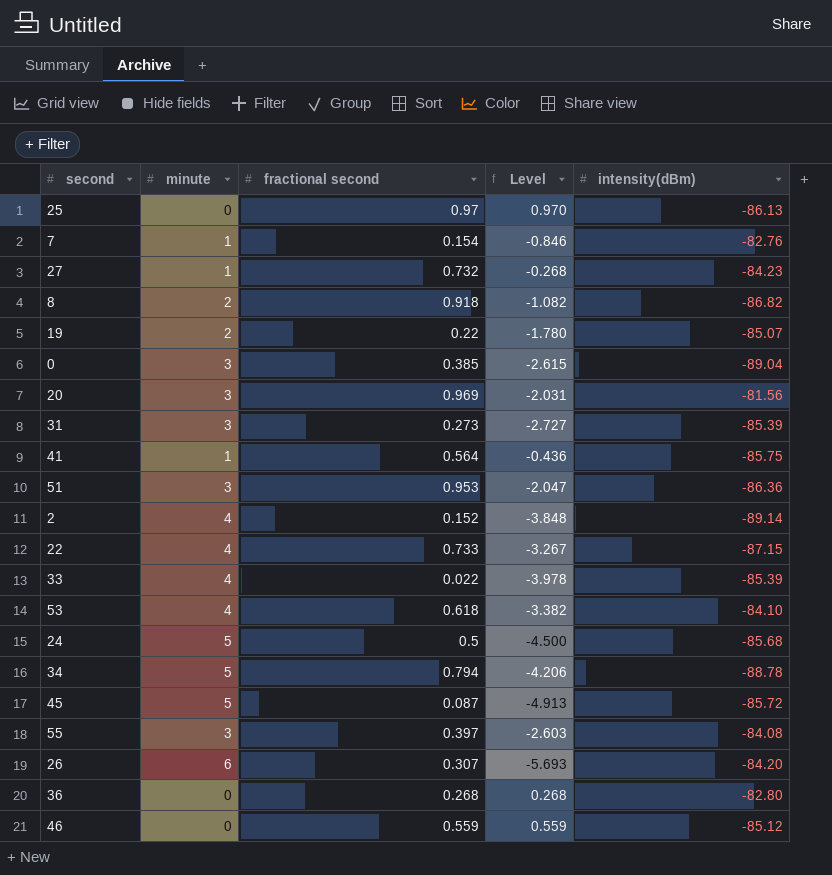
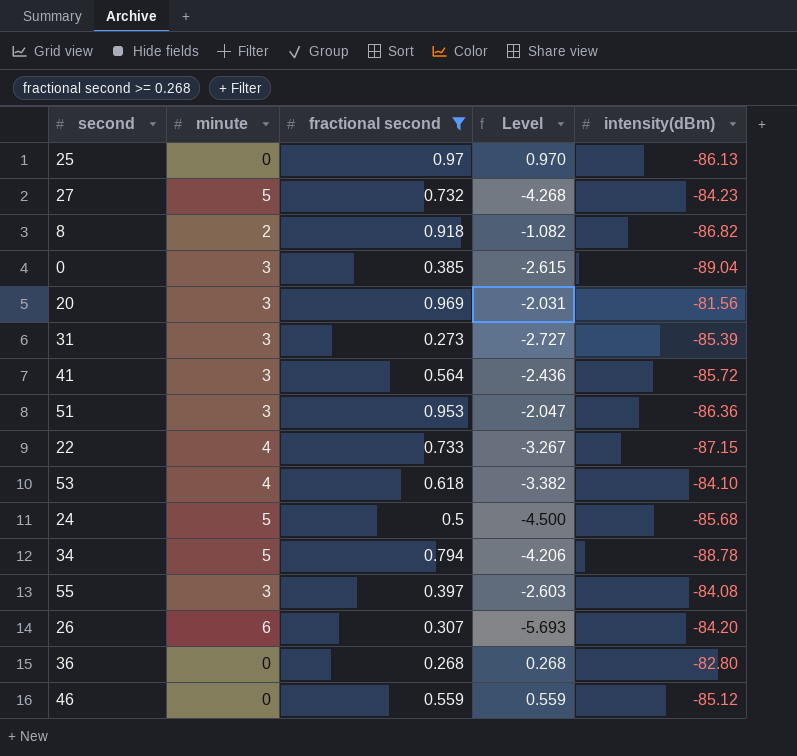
filter: none -> fractional second >= 0.268
27 | minute: 1 -> 5
27 | Level: -0.268 -> -4.268
41 | minute: 1 -> 3
41 | Level: -0.436 -> -2.436
41 | intensity(dBm): -85.75 -> -85.72

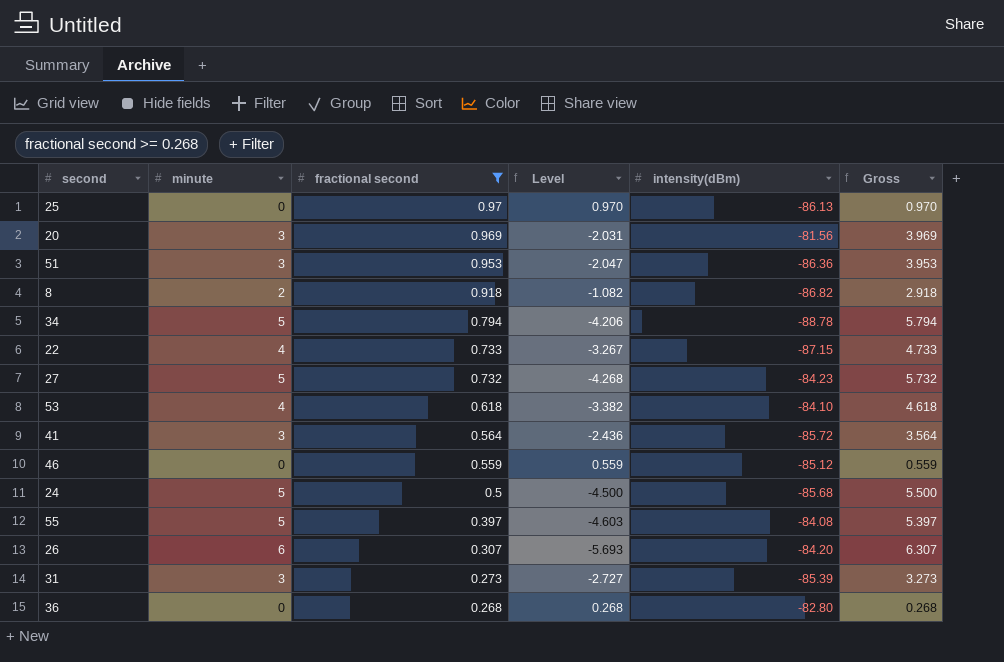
row order: none -> fractional second descending
column Gross | formula: none -> [minute] + [fractional second]
row 0: 3 | 0.385 | -2.615 | -89.04 -> none
55 | minute: 3 -> 5
55 | Level: -2.603 -> -4.603

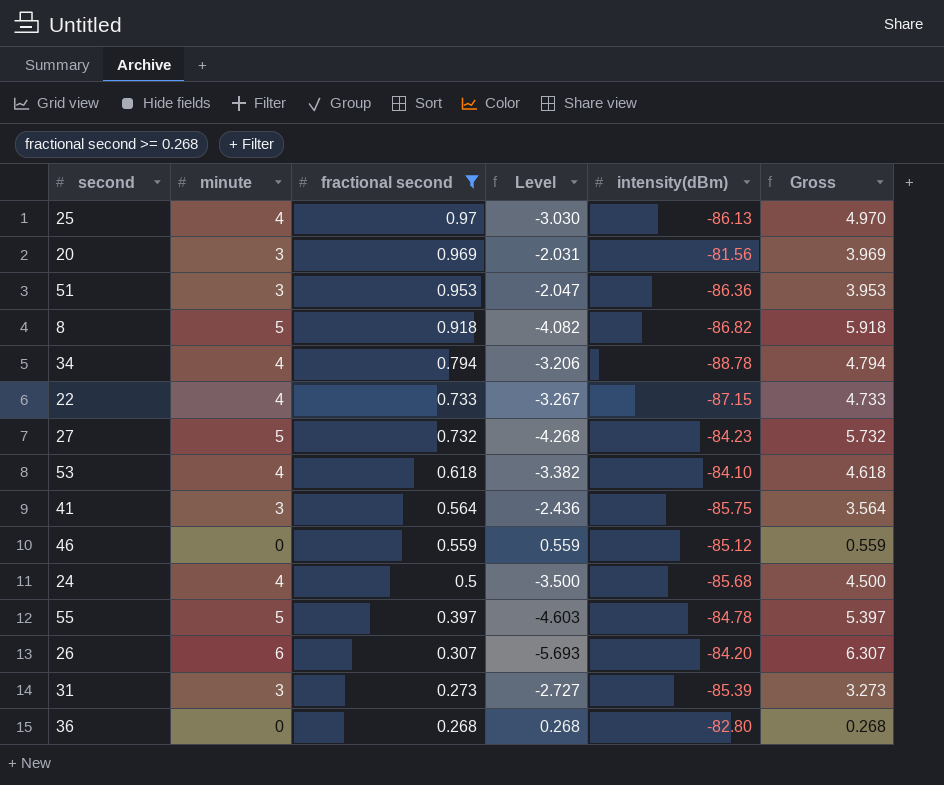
25 | minute: 0 -> 4
25 | Level: 0.970 -> -3.030
25 | Gross: 0.970 -> 4.970
8 | minute: 2 -> 5
8 | Level: -1.082 -> -4.082
8 | Gross: 2.918 -> 5.918
34 | minute: 5 -> 4
34 | Level: -4.206 -> -3.206
34 | Gross: 5.794 -> 4.794
41 | intensity(dBm): -85.72 -> -85.75
24 | minute: 5 -> 4
24 | Level: -4.500 -> -3.500
24 | Gross: 5.500 -> 4.500
55 | intensity(dBm): -84.08 -> -84.78

